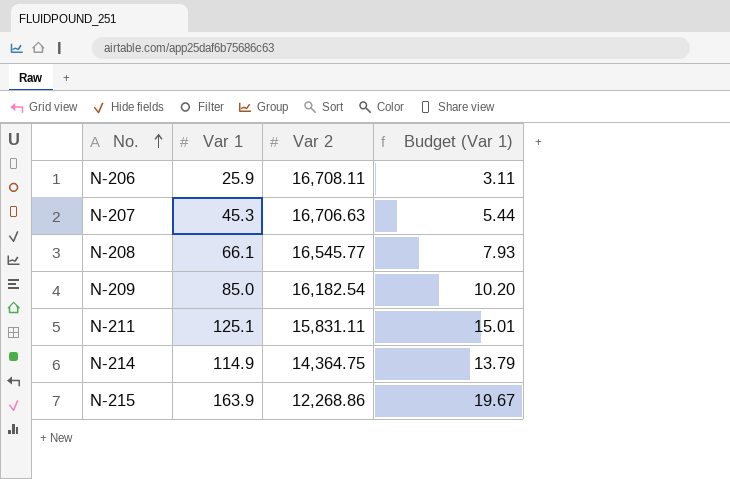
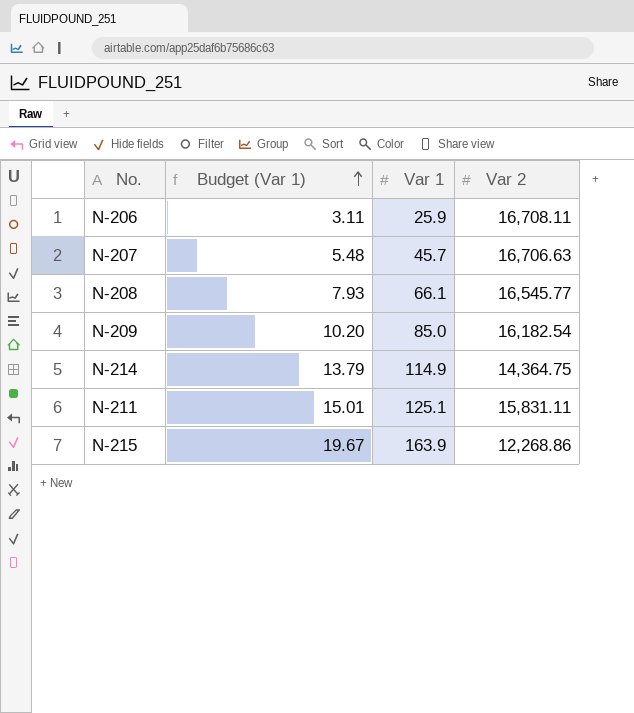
row order: No. ascending -> Budget (Var 1) ascending
column Budget (Var 1) | position: 4 -> 2
N-207 | Budget (Var 1): 5.44 -> 5.48
N-207 | Var 1: 45.3 -> 45.7

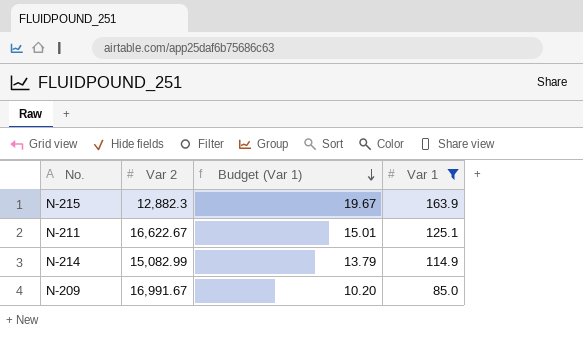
filter: none -> Var 1 >= 85.0
row order: Budget (Var 1) ascending -> Budget (Var 1) descending
column Var 2 | position: 4 -> 2
N-215 | Var 2: 12,268.86 -> 12,882.3
N-211 | Var 2: 15,831.11 -> 16,622.67
N-214 | Var 2: 14,364.75 -> 15,082.99
N-209 | Var 2: 16,182.54 -> 16,991.67

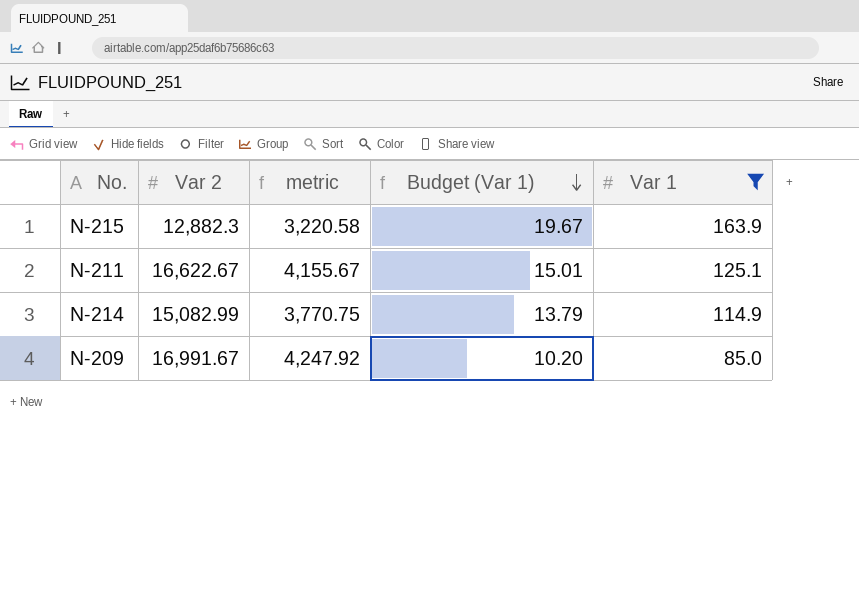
column metric | formula: none -> [Var 2] * 0.25

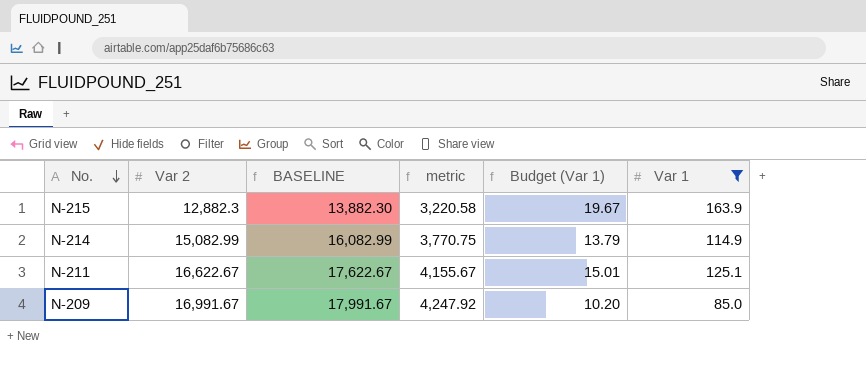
row order: Budget (Var 1) descending -> No. descending
column BASELINE | formula: none -> [Var 2] + 1000

